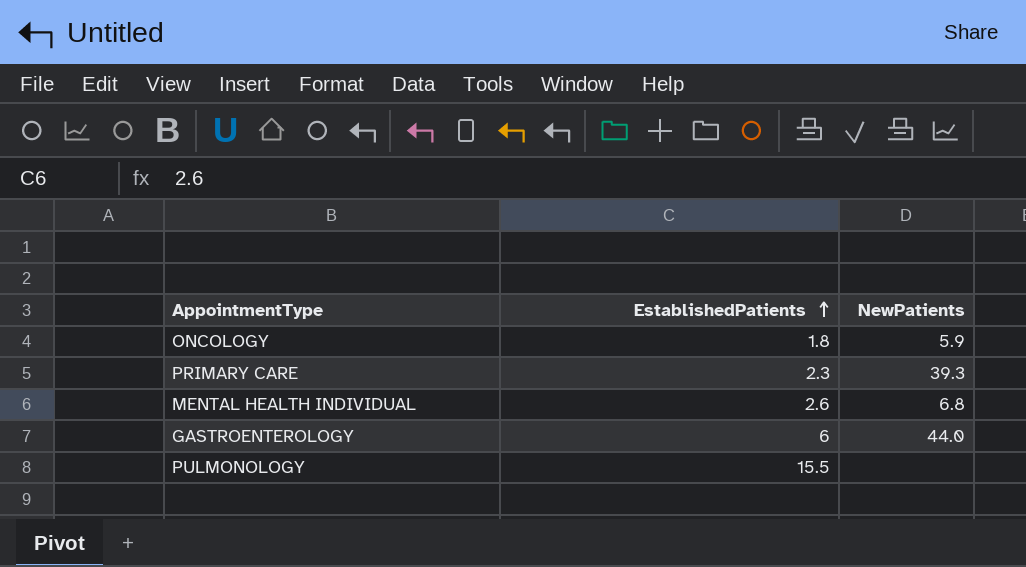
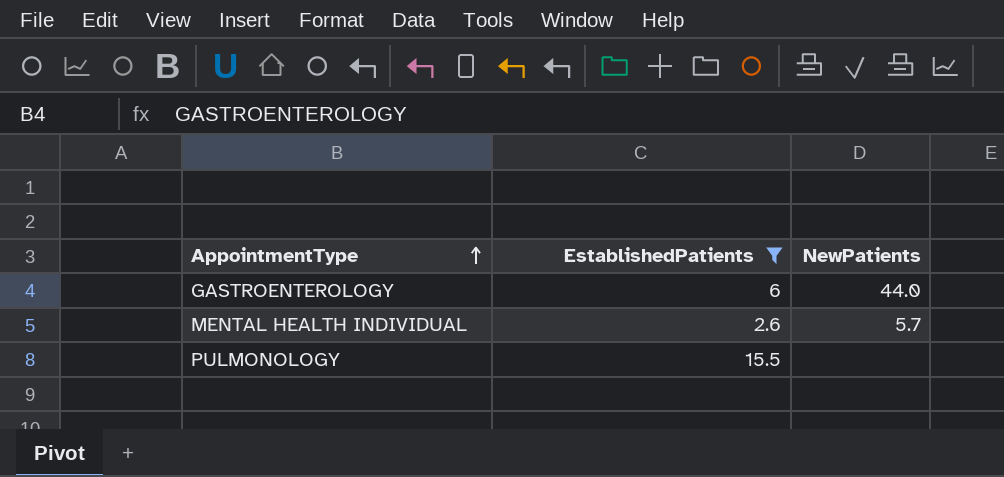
filter: none -> EstablishedPatients >= 2.6
row order: EstablishedPatients ascending -> AppointmentType ascending
MENTAL HEALTH INDIVIDUAL | NewPatients: 6.8 -> 5.7

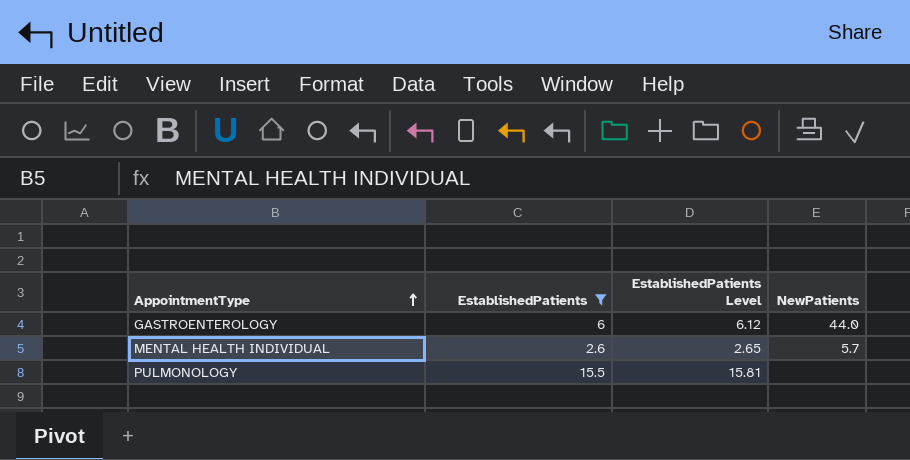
column EstablishedPatients Level | formula: none -> [EstablishedPatients] * 1.02

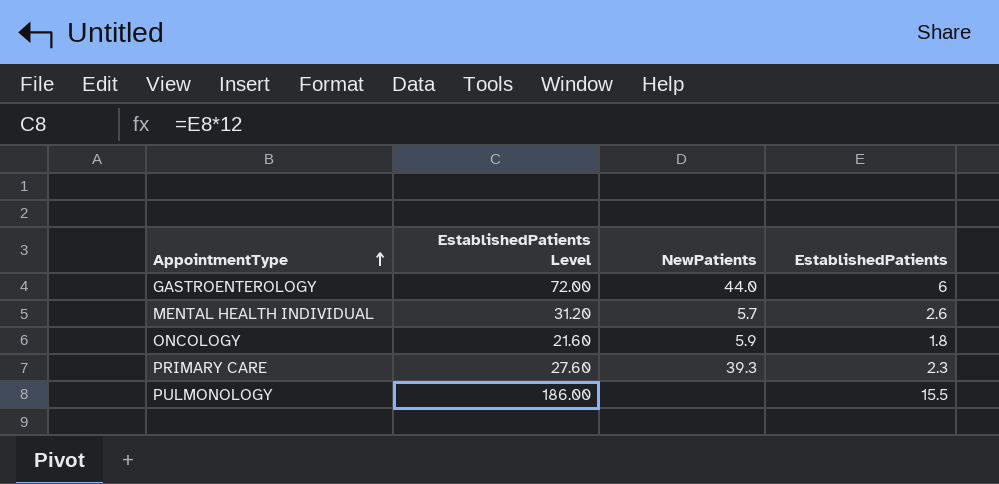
filter: EstablishedPatients >= 2.6 -> none
column EstablishedPatients Level | formula: [EstablishedPatients] * 1.02 -> [EstablishedPatients] * 12
column EstablishedPatients | position: 2 -> 4

